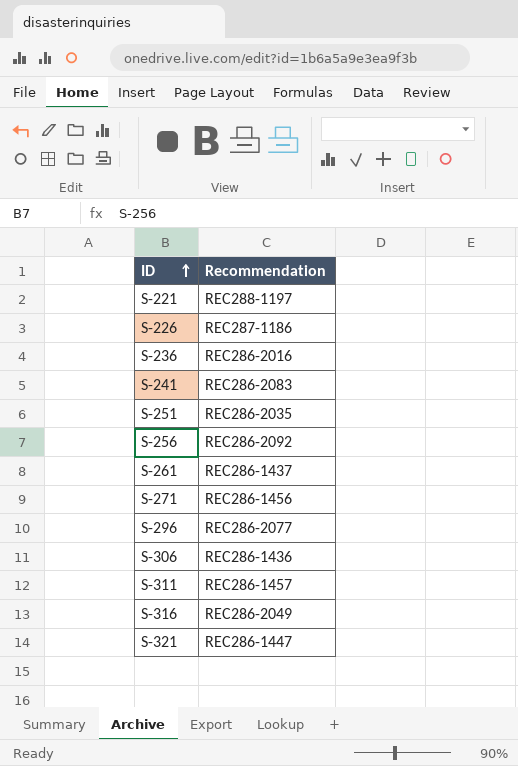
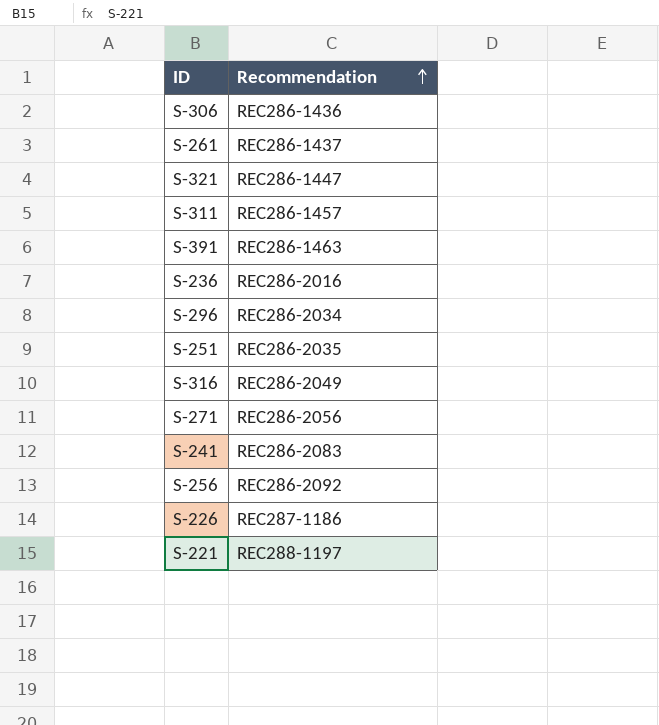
row order: ID ascending -> Recommendation ascending
row S-391: none -> REC286-1463
S-296 | Recommendation: REC286-2077 -> REC286-2034
S-271 | Recommendation: REC286-1456 -> REC286-2056

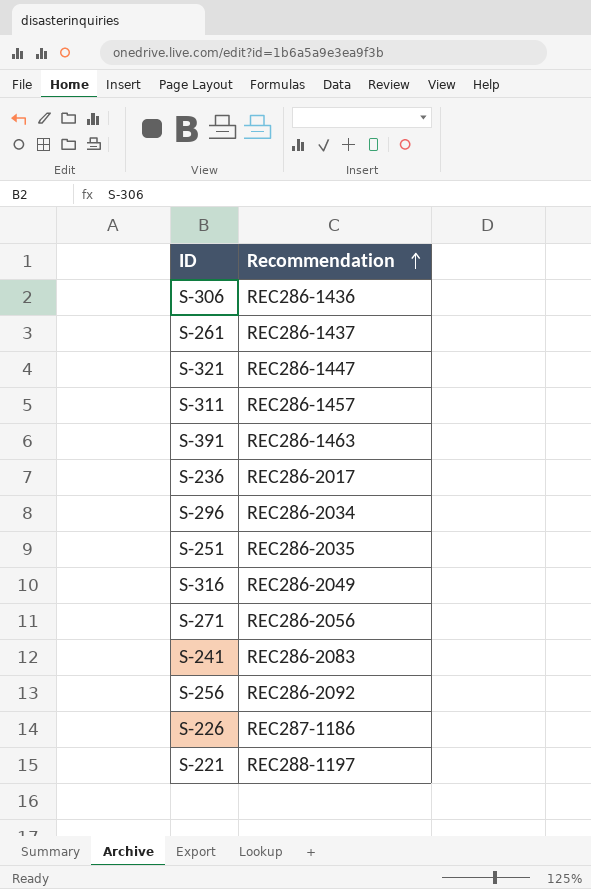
S-236 | Recommendation: REC286-2016 -> REC286-2017

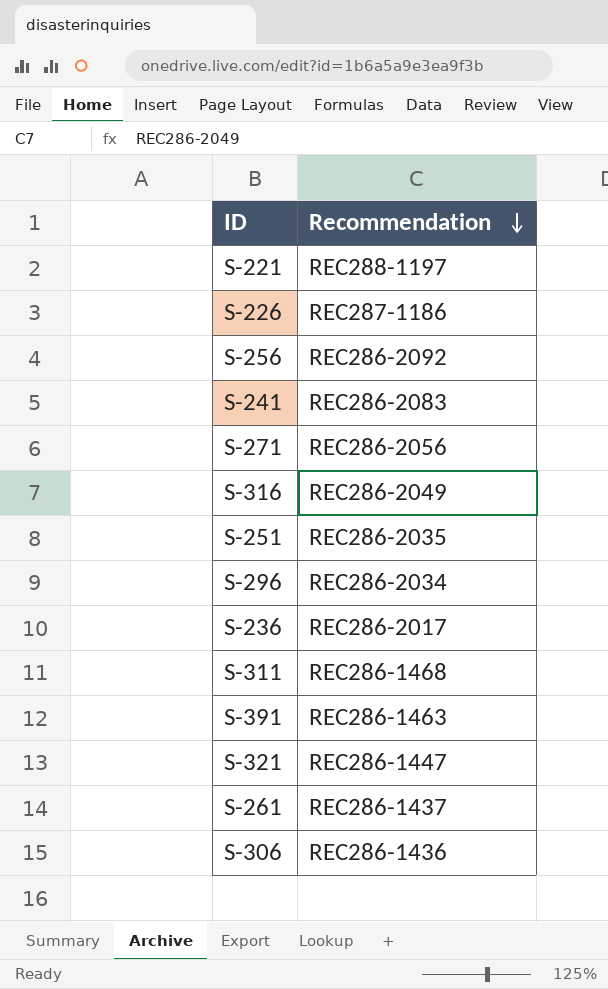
row order: Recommendation ascending -> Recommendation descending
S-311 | Recommendation: REC286-1457 -> REC286-1468

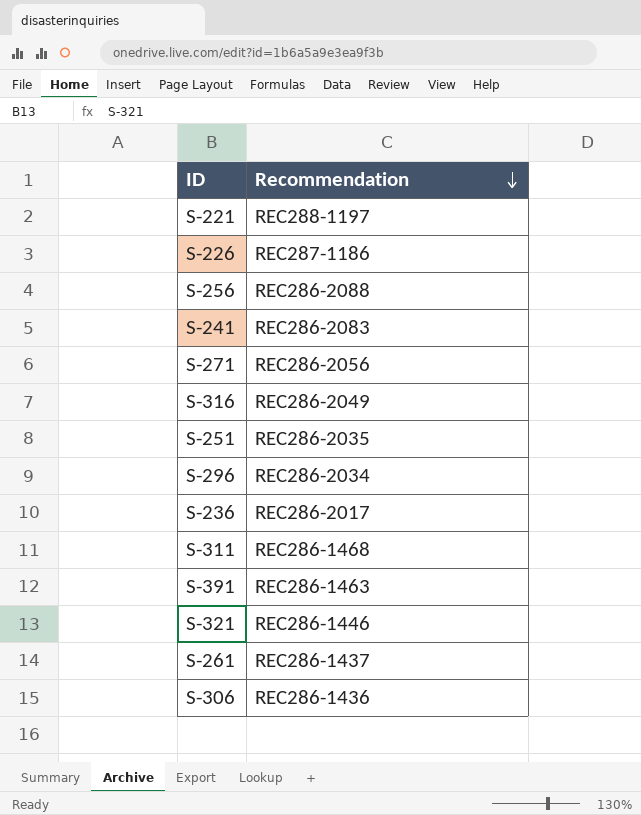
S-256 | Recommendation: REC286-2092 -> REC286-2088
S-321 | Recommendation: REC286-1447 -> REC286-1446

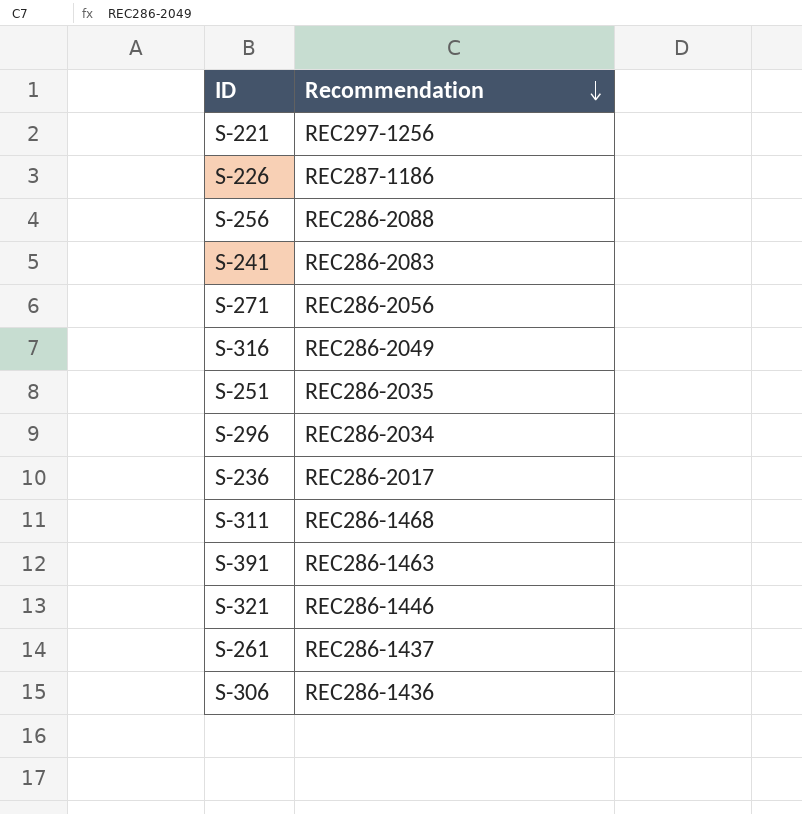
S-221 | Recommendation: REC288-1197 -> REC297-1256

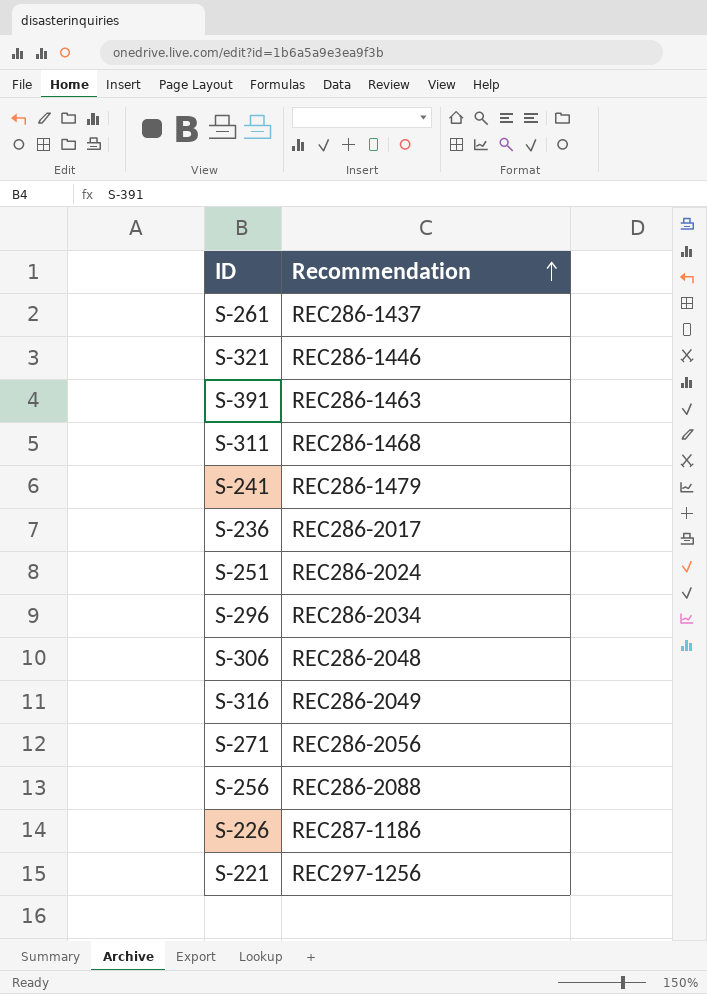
row order: Recommendation descending -> Recommendation ascending
S-241 | Recommendation: REC286-2083 -> REC286-1479
S-251 | Recommendation: REC286-2035 -> REC286-2024
S-306 | Recommendation: REC286-1436 -> REC286-2048

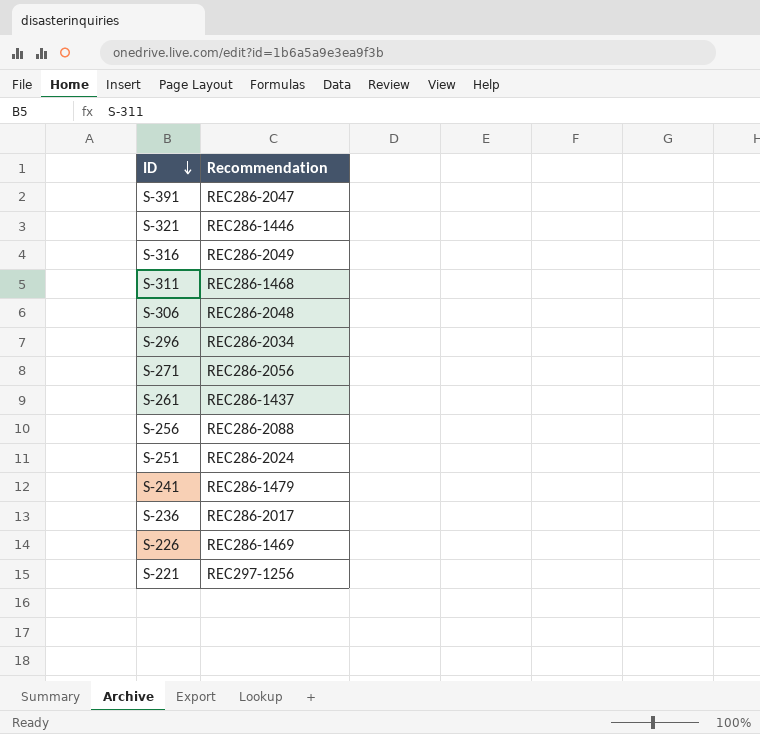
row order: Recommendation ascending -> ID descending
S-391 | Recommendation: REC286-1463 -> REC286-2047
S-226 | Recommendation: REC287-1186 -> REC286-1469

